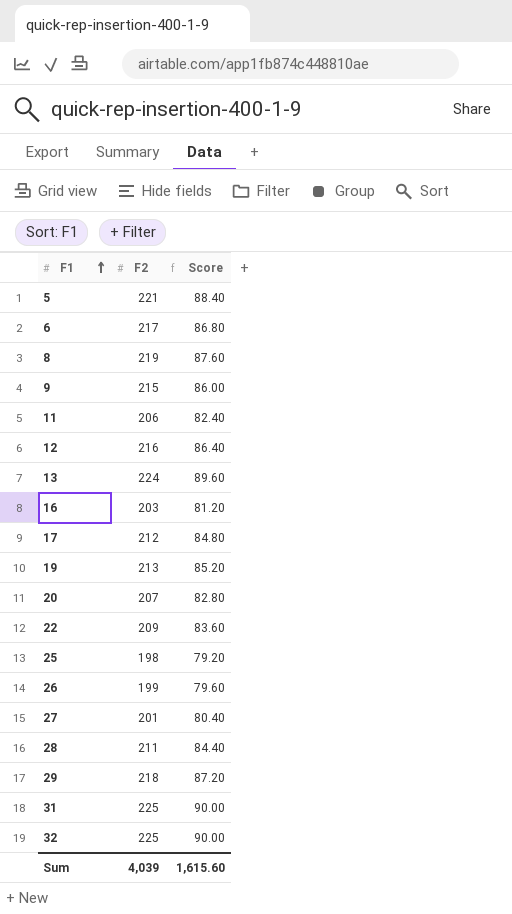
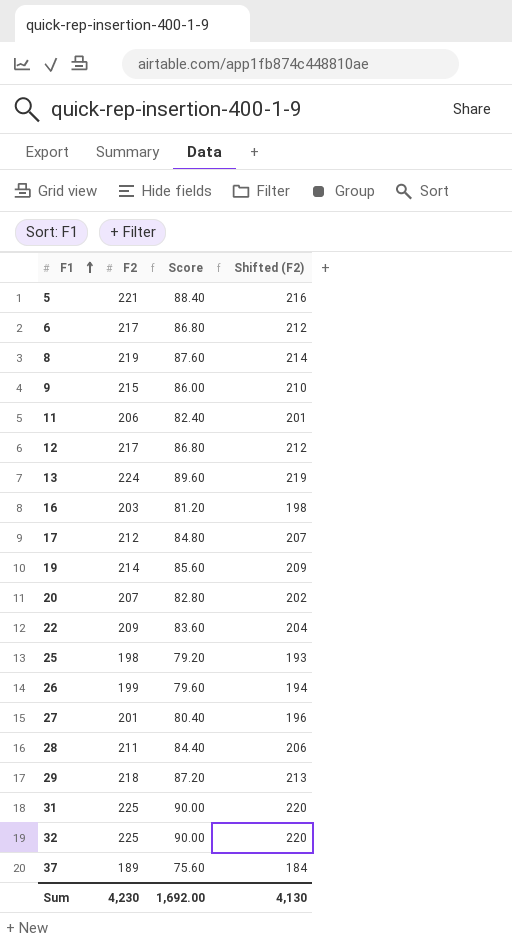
column Shifted (F2) | formula: none -> [F2] - 5
12 | F2: 216 -> 217
12 | Score: 86.40 -> 86.80
19 | F2: 213 -> 214
19 | Score: 85.20 -> 85.60
row 37: none -> 189 | 75.60 | 184
Sum | F2: 4,039 -> 4,230
Sum | Score: 1,615.60 -> 1,692.00

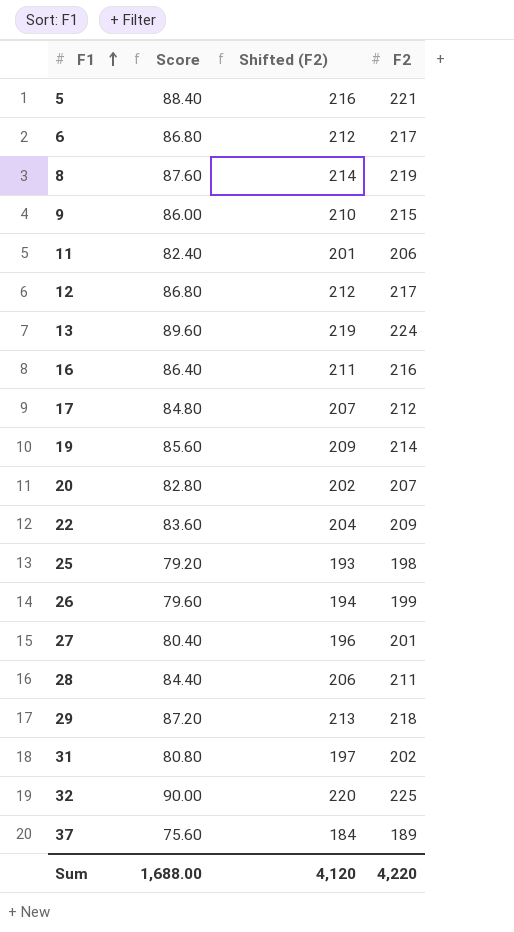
column F2 | position: 2 -> 4
16 | Score: 81.20 -> 86.40
16 | Shifted (F2): 198 -> 211
16 | F2: 203 -> 216
31 | Score: 90.00 -> 80.80
31 | Shifted (F2): 220 -> 197
31 | F2: 225 -> 202
Sum | Score: 1,692.00 -> 1,688.00
Sum | Shifted (F2): 4,130 -> 4,120
Sum | F2: 4,230 -> 4,220

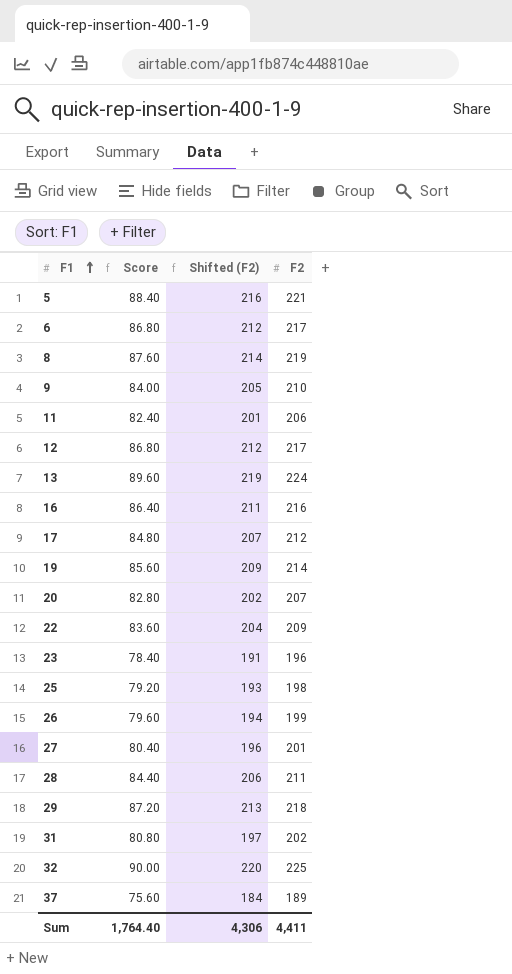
9 | Score: 86.00 -> 84.00
9 | Shifted (F2): 210 -> 205
9 | F2: 215 -> 210
row 23: none -> 78.40 | 191 | 196
Sum | Score: 1,688.00 -> 1,764.40
Sum | Shifted (F2): 4,120 -> 4,306
Sum | F2: 4,220 -> 4,411

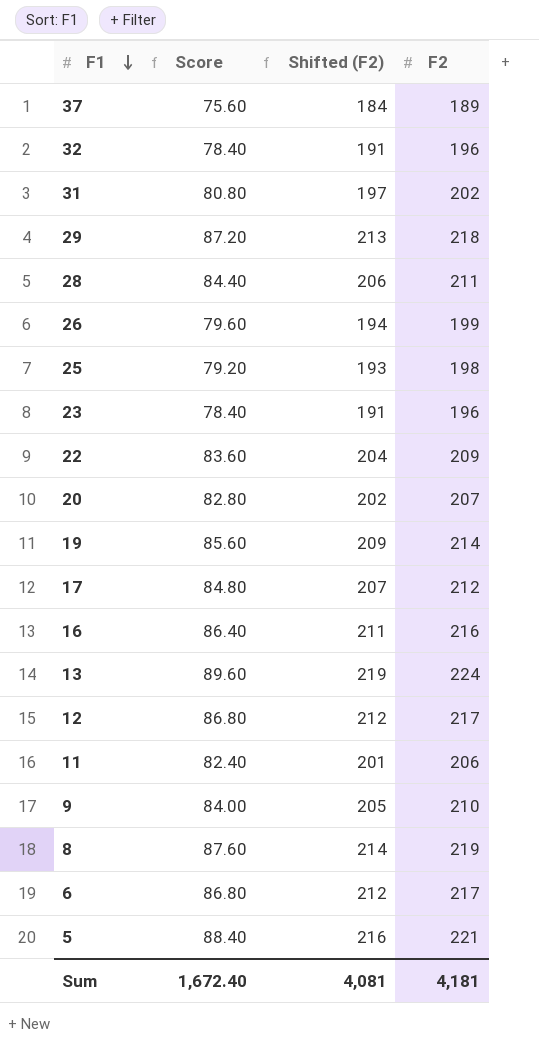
row order: F1 ascending -> F1 descending
row 27: 80.40 | 196 | 201 -> none
32 | Score: 90.00 -> 78.40
32 | Shifted (F2): 220 -> 191
32 | F2: 225 -> 196
Sum | Score: 1,764.40 -> 1,672.40
Sum | Shifted (F2): 4,306 -> 4,081
Sum | F2: 4,411 -> 4,181

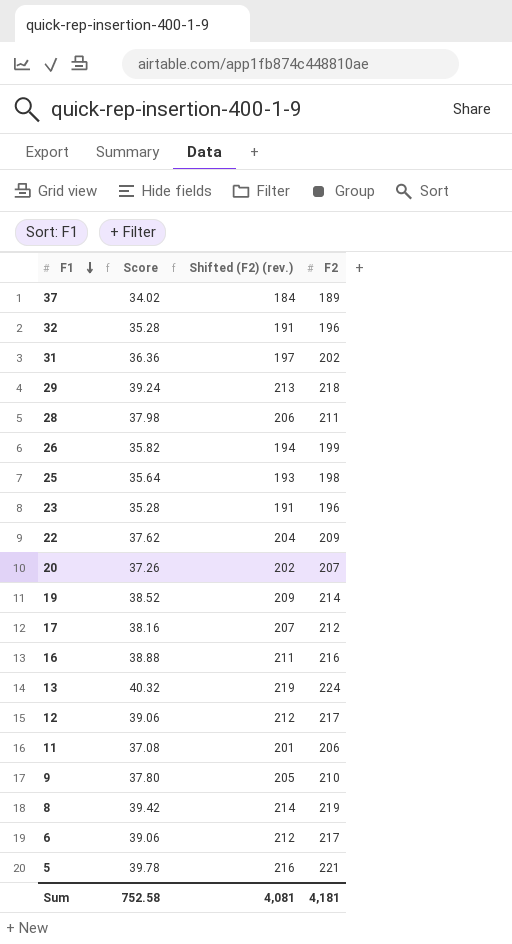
column Score | formula: [F2] * 0.4 -> [F2] * 0.18
column name: Shifted (F2) -> Shifted (F2) (rev.)
Sum | Score: 1,672.40 -> 752.58

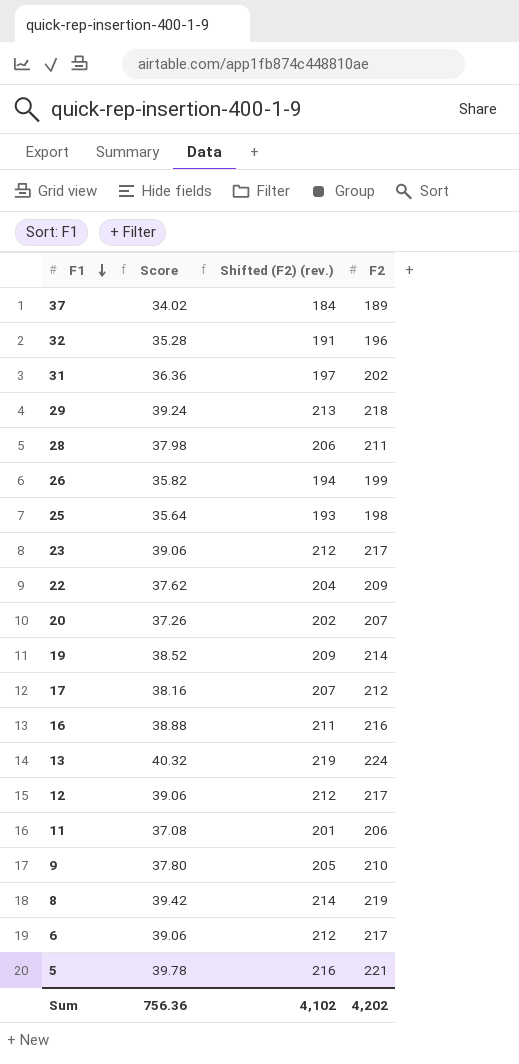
23 | Score: 35.28 -> 39.06
23 | Shifted (F2) (rev.): 191 -> 212
23 | F2: 196 -> 217
Sum | Score: 752.58 -> 756.36
Sum | Shifted (F2) (rev.): 4,081 -> 4,102
Sum | F2: 4,181 -> 4,202

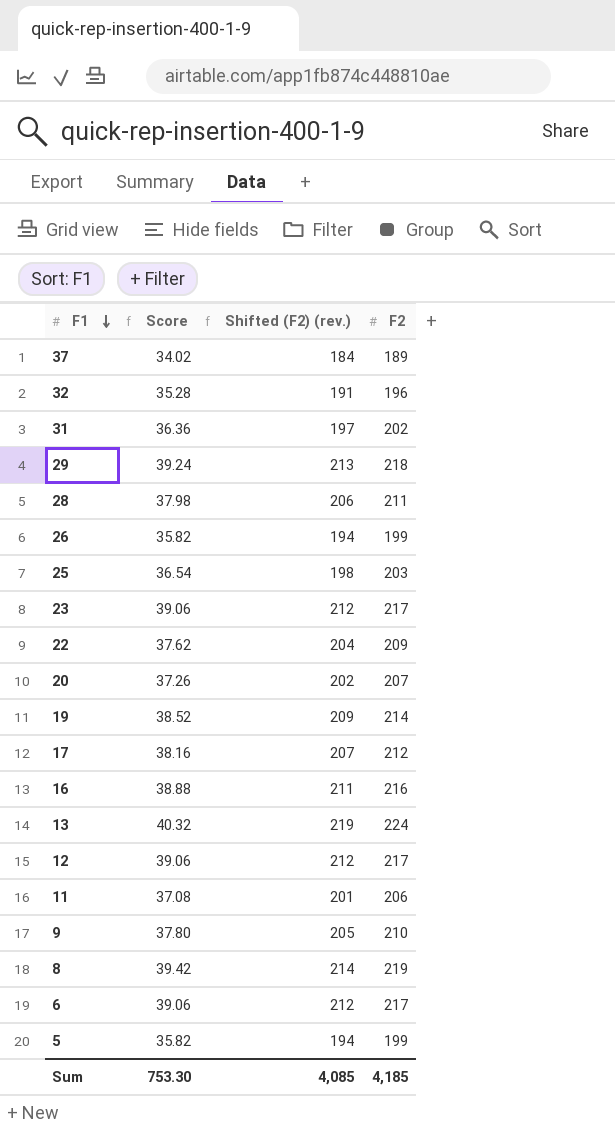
25 | Score: 35.64 -> 36.54
25 | Shifted (F2) (rev.): 193 -> 198
25 | F2: 198 -> 203
5 | Score: 39.78 -> 35.82
5 | Shifted (F2) (rev.): 216 -> 194
5 | F2: 221 -> 199
Sum | Score: 756.36 -> 753.30
Sum | Shifted (F2) (rev.): 4,102 -> 4,085
Sum | F2: 4,202 -> 4,185

